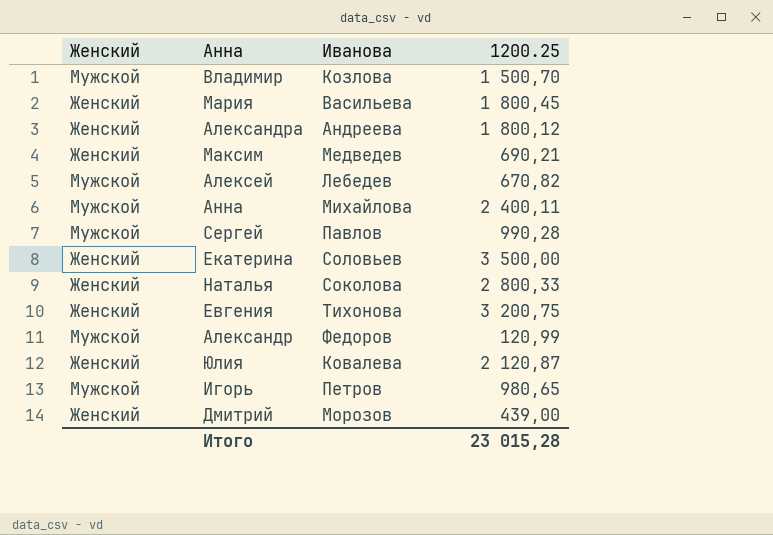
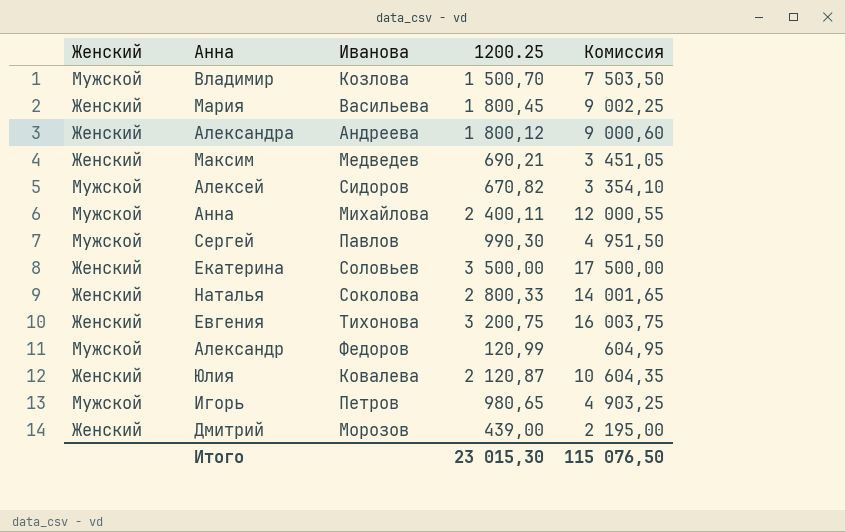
column Комиссия | formula: none -> [1200.25] * 5
Алексей | Иванова: Лебедев -> Сидоров
Сергей | 1200.25: 990,28 -> 990,30
Итого | 1200.25: 23 015,28 -> 23 015,30

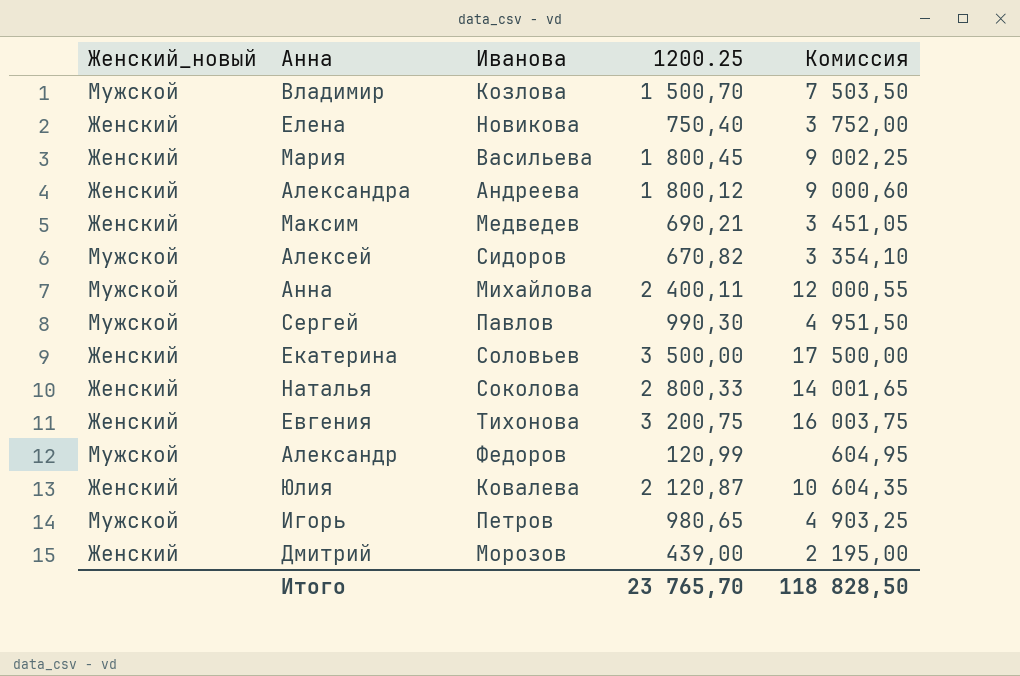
column name: Женский -> Женский_новый
row Елена: none -> Женский | Новикова | 750,40 | 3 752,00
Итого | 1200.25: 23 015,30 -> 23 765,70
Итого | Комиссия: 115 076,50 -> 118 828,50

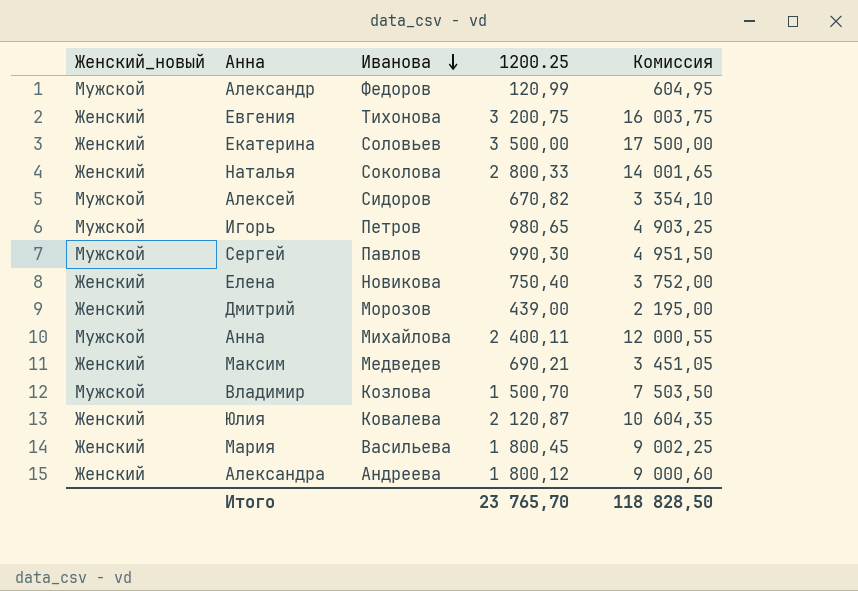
row order: none -> Иванова descending

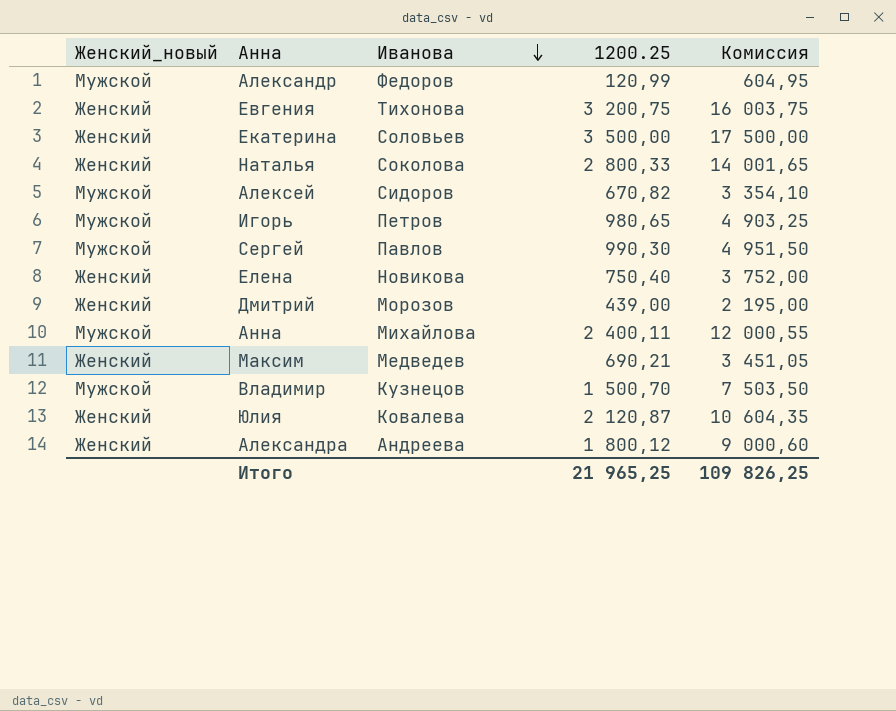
row Мария: Женский | Васильева | 1 800,45 | 9 002,25 -> none
Владимир | Иванова: Козлова -> Кузнецов
Итого | 1200.25: 23 765,70 -> 21 965,25
Итого | Комиссия: 118 828,50 -> 109 826,25

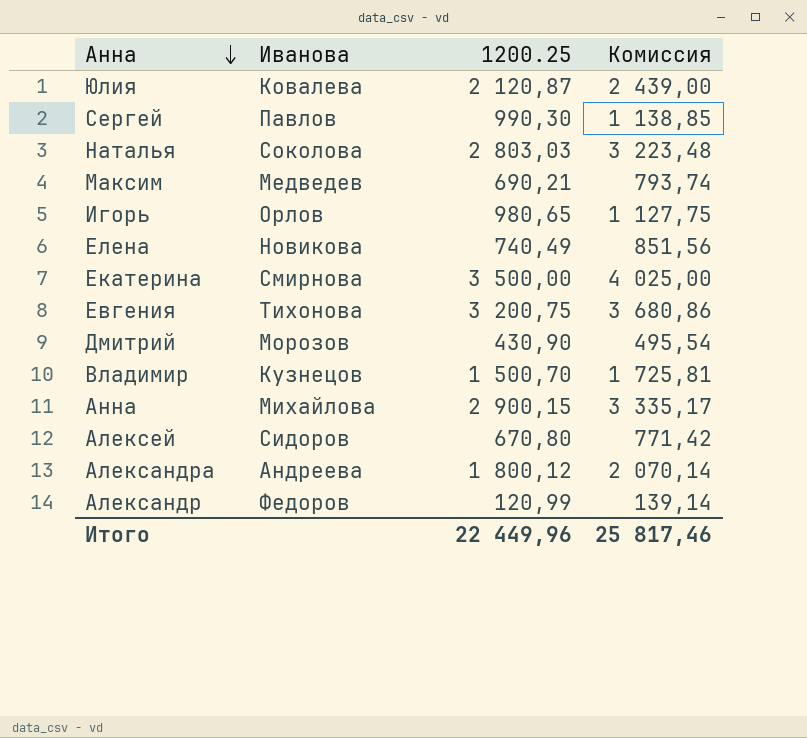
row order: Иванова descending -> Анна descending
column Женский_новый | position: 1 -> none
column Комиссия | formula: [1200.25] * 5 -> [1200.25] * 1,15
Наталья | 1200.25: 2 800,33 -> 2 803,03
Игорь | Иванова: Петров -> Орлов
Елена | 1200.25: 750,40 -> 740,49
Екатерина | Иванова: Соловьев -> Смирнова
Дмитрий | 1200.25: 439,00 -> 430,90
Анна | 1200.25: 2 400,11 -> 2 900,15
Алексей | 1200.25: 670,82 -> 670,80
Итого | 1200.25: 21 965,25 -> 22 449,96
Итого | Комиссия: 109 826,25 -> 25 817,46

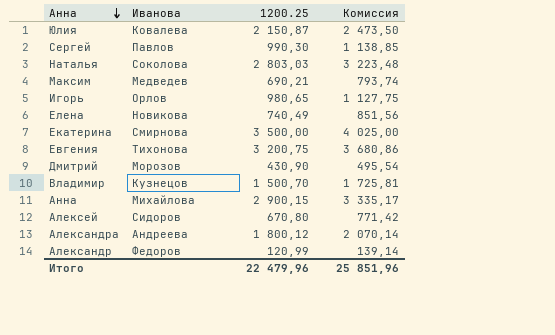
Юлия | 1200.25: 2 120,87 -> 2 150,87
Юлия | Комиссия: 2 439,00 -> 2 473,50
Итого | 1200.25: 22 449,96 -> 22 479,96
Итого | Комиссия: 25 817,46 -> 25 851,96

